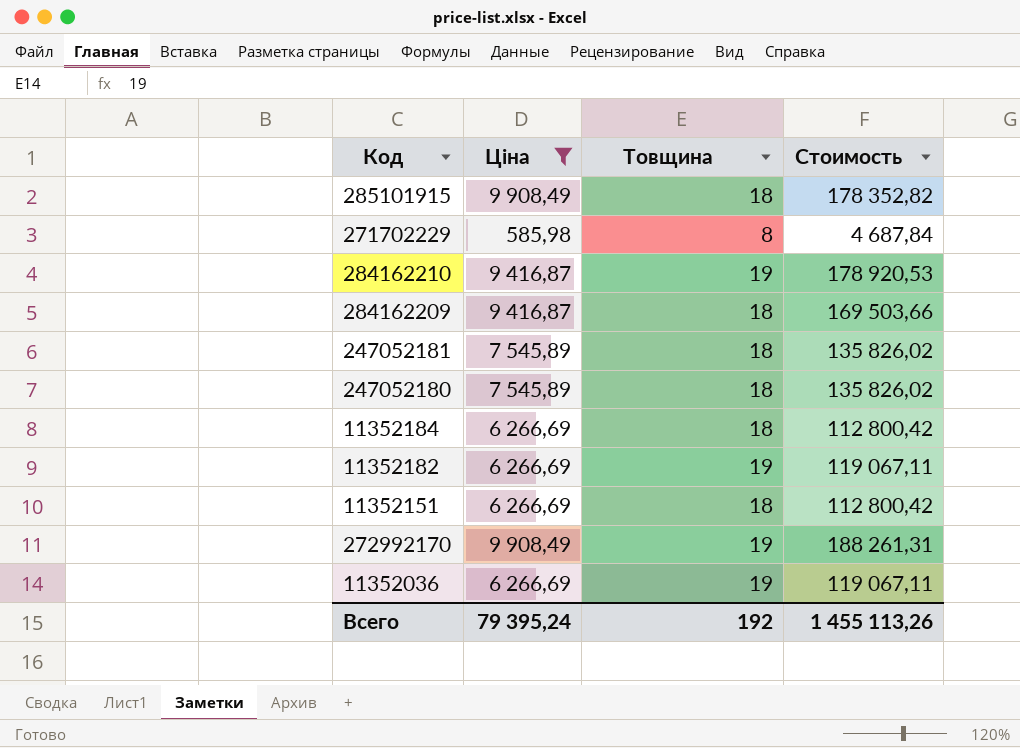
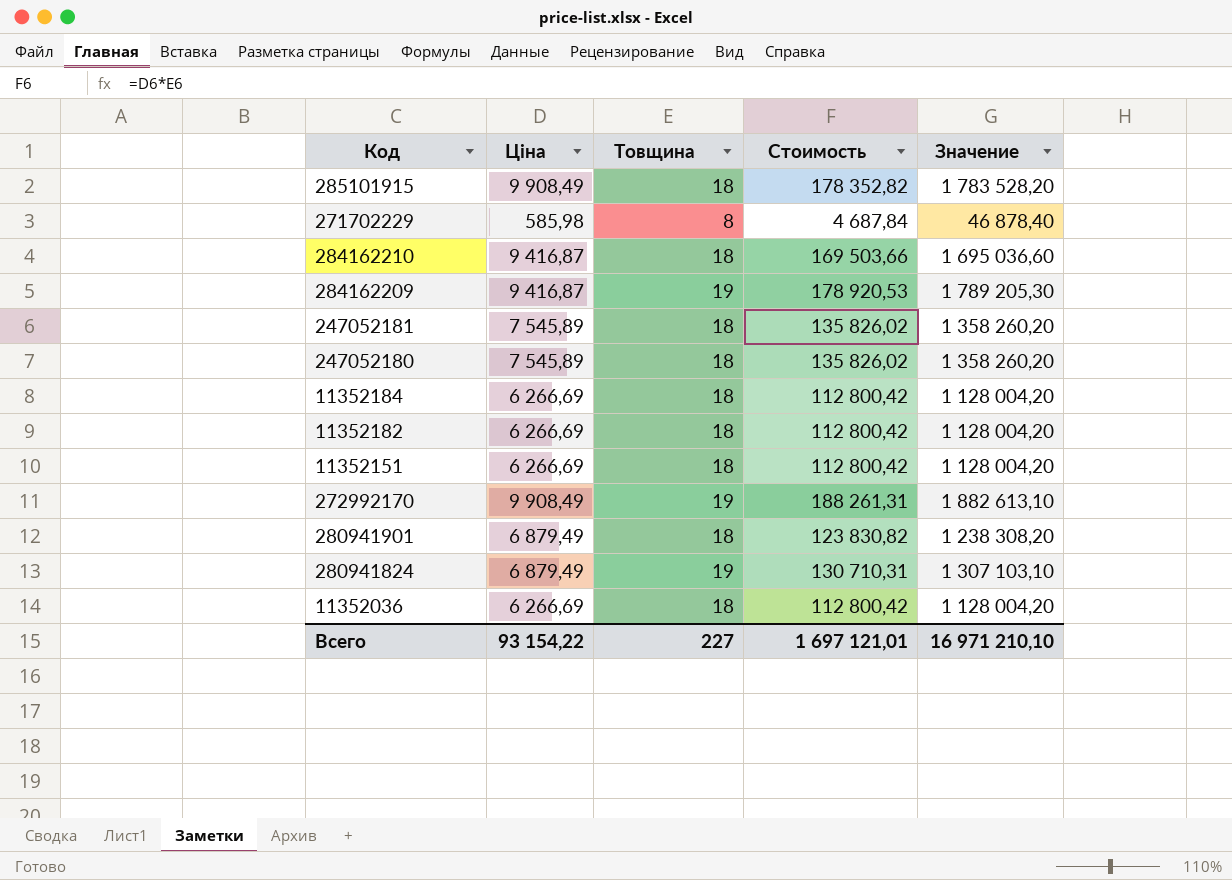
filter: Ціна != 6 879,49 -> none
column Значение | formula: none -> [Стоимость] * 10
284162210 | Товщина: 19 -> 18
284162210 | Стоимость: 178 920,53 -> 169 503,66
284162209 | Товщина: 18 -> 19
284162209 | Стоимость: 169 503,66 -> 178 920,53
11352182 | Товщина: 19 -> 18
11352182 | Стоимость: 119 067,11 -> 112 800,42
11352036 | Товщина: 19 -> 18
11352036 | Стоимость: 119 067,11 -> 112 800,42
Всего | Ціна: 79 395,24 -> 93 154,22
Всего | Товщина: 192 -> 227
Всего | Стоимость: 1 455 113,26 -> 1 697 121,01

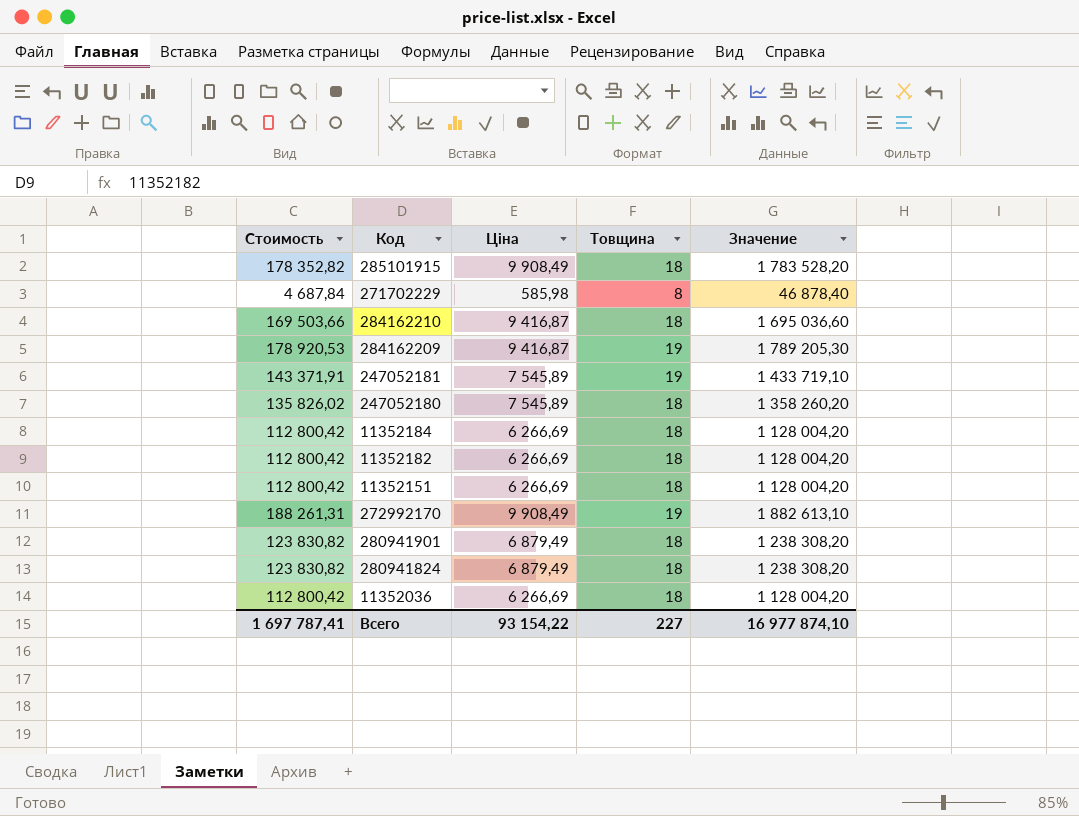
column Стоимость | position: 4 -> 1
247052181 | Стоимость: 135 826,02 -> 143 371,91
247052181 | Товщина: 18 -> 19
247052181 | Значение: 1 358 260,20 -> 1 433 719,10
280941824 | Стоимость: 130 710,31 -> 123 830,82
280941824 | Товщина: 19 -> 18
280941824 | Значение: 1 307 103,10 -> 1 238 308,20
Всего | Стоимость: 1 697 121,01 -> 1 697 787,41
Всего | Значение: 16 971 210,10 -> 16 977 874,10

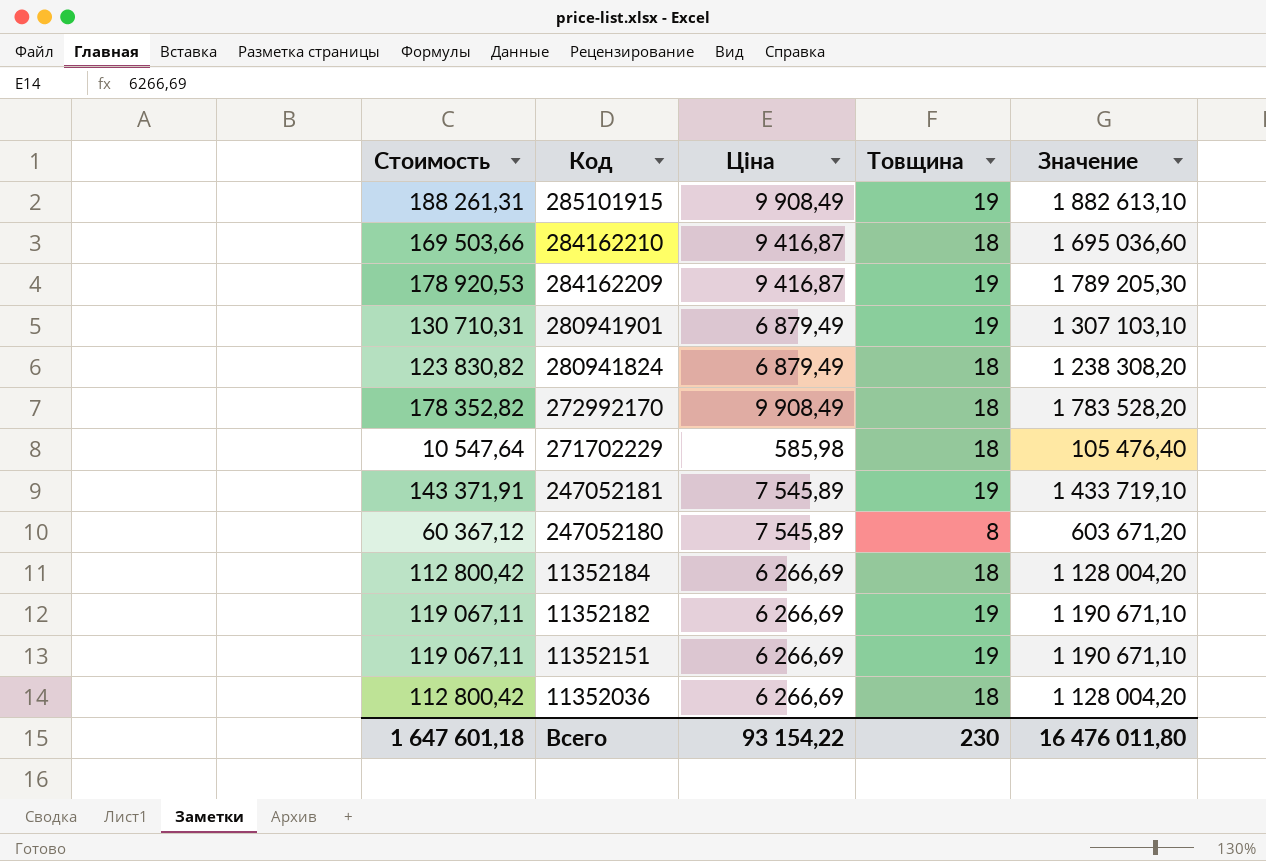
row order: none -> Код descending
285101915 | Стоимость: 178 352,82 -> 188 261,31
285101915 | Товщина: 18 -> 19
285101915 | Значение: 1 783 528,20 -> 1 882 613,10
280941901 | Стоимость: 123 830,82 -> 130 710,31
280941901 | Товщина: 18 -> 19
280941901 | Значение: 1 238 308,20 -> 1 307 103,10
272992170 | Стоимость: 188 261,31 -> 178 352,82
272992170 | Товщина: 19 -> 18
272992170 | Значение: 1 882 613,10 -> 1 783 528,20
271702229 | Стоимость: 4 687,84 -> 10 547,64
271702229 | Товщина: 8 -> 18
271702229 | Значение: 46 878,40 -> 105 476,40
247052180 | Стоимость: 135 826,02 -> 60 367,12
247052180 | Товщина: 18 -> 8
247052180 | Значение: 1 358 260,20 -> 603 671,20
11352182 | Стоимость: 112 800,42 -> 119 067,11
11352182 | Товщина: 18 -> 19
11352182 | Значение: 1 128 004,20 -> 1 190 671,10
11352151 | Стоимость: 112 800,42 -> 119 067,11
11352151 | Товщина: 18 -> 19
11352151 | Значение: 1 128 004,20 -> 1 190 671,10
Всего | Стоимость: 1 697 787,41 -> 1 647 601,18
Всего | Товщина: 227 -> 230
Всего | Значение: 16 977 874,10 -> 16 476 011,80

